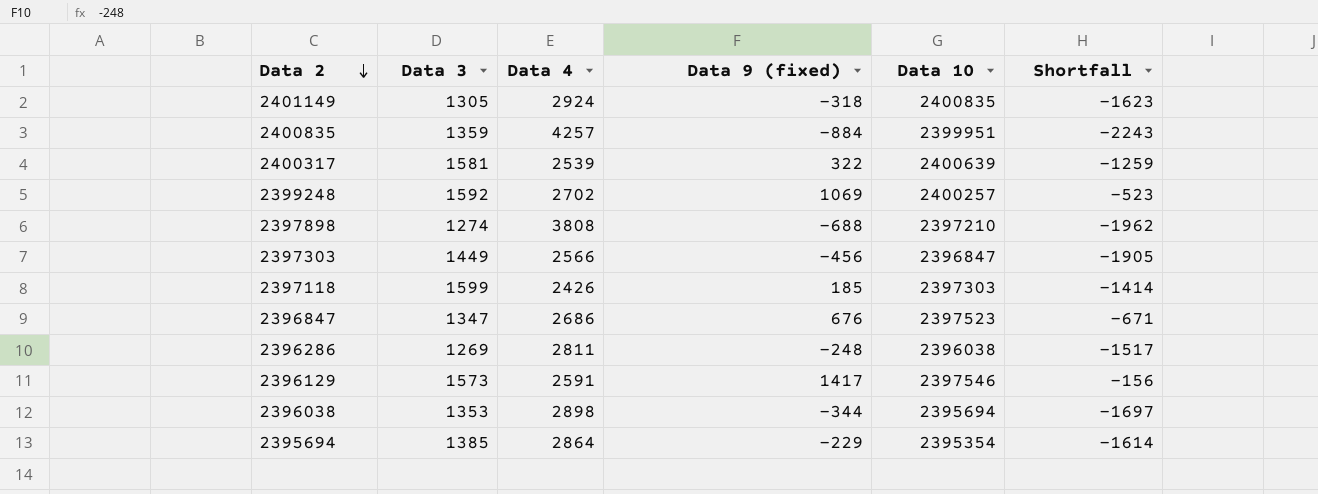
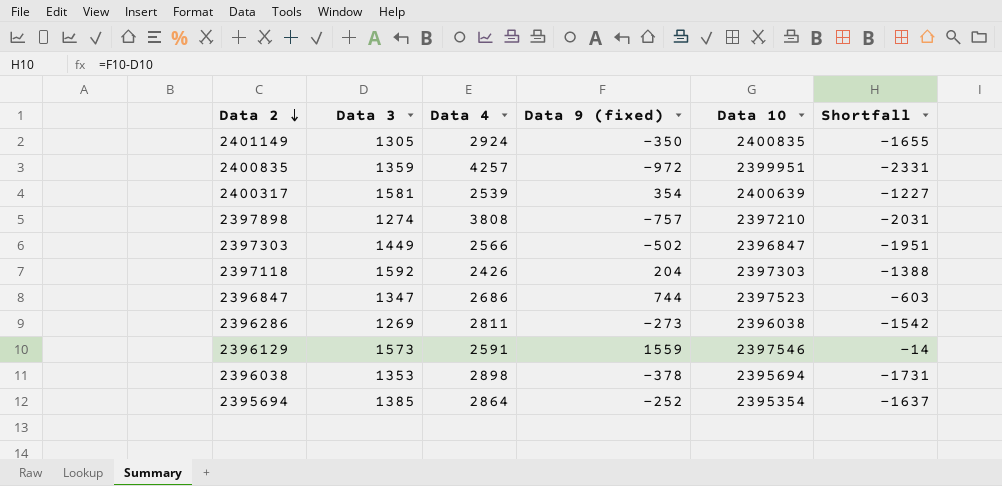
row 2399248: 1592 | 2702 | 1069 | 2400257 | -523 -> none
2401149 | Data 9 (fixed): -318 -> -350
2401149 | Shortfall: -1623 -> -1655
2400835 | Data 9 (fixed): -884 -> -972
2400835 | Shortfall: -2243 -> -2331
2400317 | Data 9 (fixed): 322 -> 354
2400317 | Shortfall: -1259 -> -1227
2397898 | Data 9 (fixed): -688 -> -757
2397898 | Shortfall: -1962 -> -2031
2397303 | Data 9 (fixed): -456 -> -502
2397303 | Shortfall: -1905 -> -1951
2397118 | Data 3: 1599 -> 1592
2397118 | Data 9 (fixed): 185 -> 204
2397118 | Shortfall: -1414 -> -1388
2396847 | Data 9 (fixed): 676 -> 744
2396847 | Shortfall: -671 -> -603
2396286 | Data 9 (fixed): -248 -> -273
2396286 | Shortfall: -1517 -> -1542
2396129 | Data 9 (fixed): 1417 -> 1559
2396129 | Shortfall: -156 -> -14
2396038 | Data 9 (fixed): -344 -> -378
2396038 | Shortfall: -1697 -> -1731
2395694 | Data 9 (fixed): -229 -> -252
2395694 | Shortfall: -1614 -> -1637

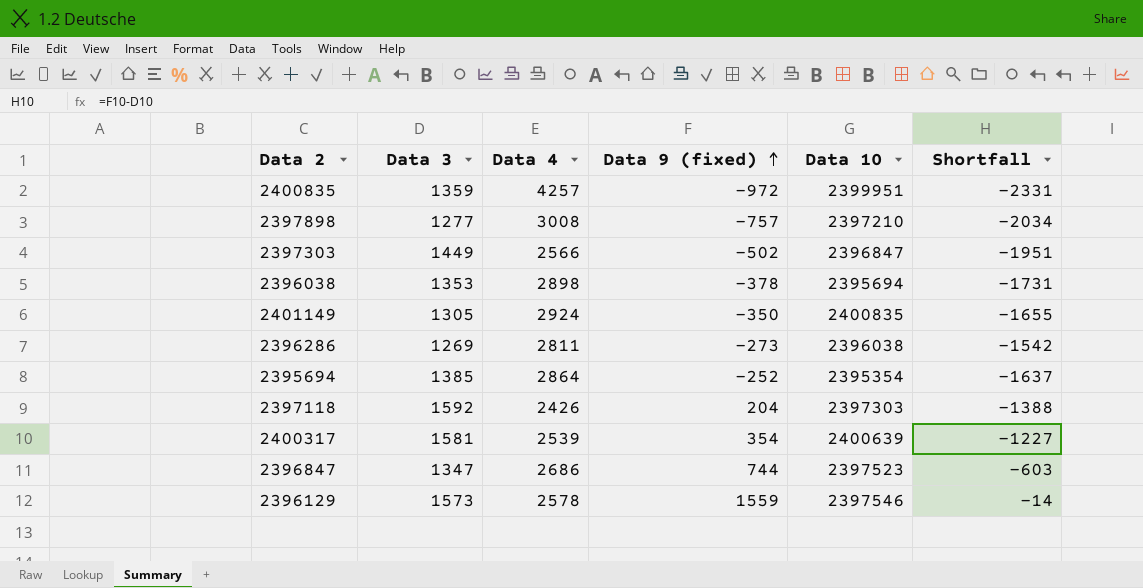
row order: Data 2 descending -> Data 9 (fixed) ascending
2397898 | Data 3: 1274 -> 1277
2397898 | Data 4: 3808 -> 3008
2397898 | Shortfall: -2031 -> -2034
2396129 | Data 4: 2591 -> 2578

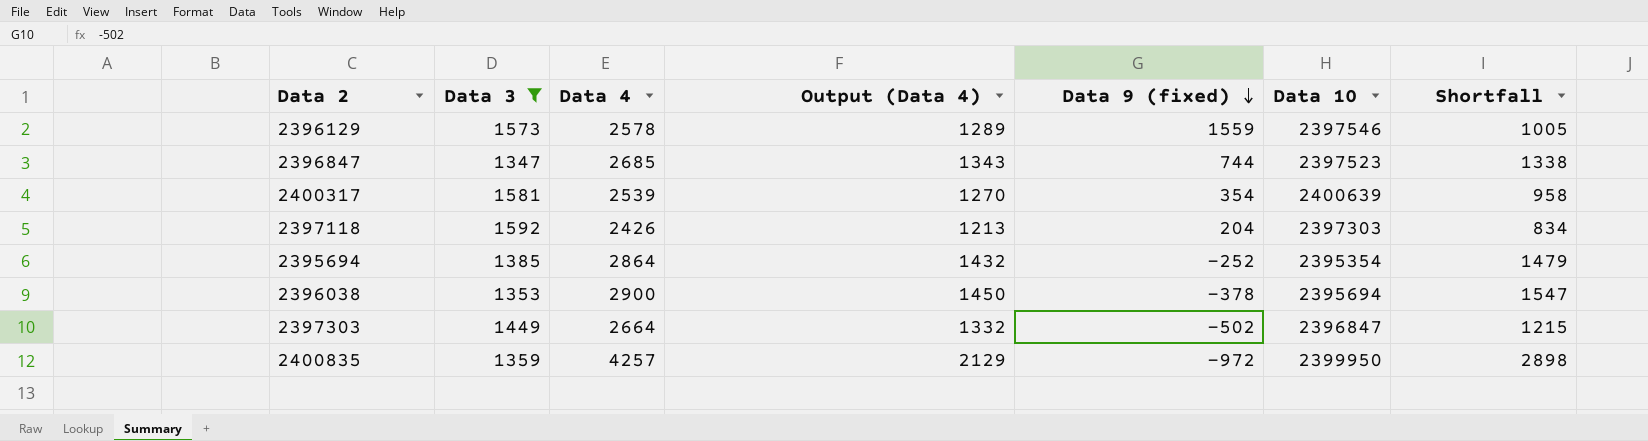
filter: none -> Data 3 >= 1347
row order: Data 9 (fixed) ascending -> Data 9 (fixed) descending
column Output (Data 4) | formula: none -> [Data 4] * 0.5
column Shortfall | formula: [Data 9 (fixed)] - [Data 3] -> [Data 4] - [Data 3]
2396847 | Data 4: 2686 -> 2685
2396038 | Data 4: 2898 -> 2900
2397303 | Data 4: 2566 -> 2664
2400835 | Data 10: 2399951 -> 2399950

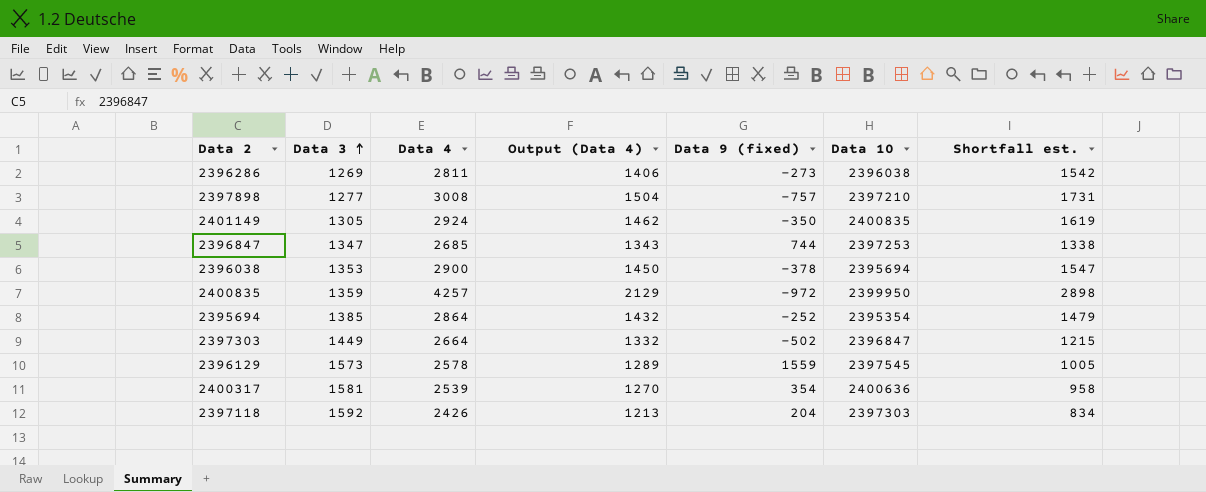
filter: Data 3 >= 1347 -> none
row order: Data 9 (fixed) descending -> Data 3 ascending
column name: Shortfall -> Shortfall est.
2396847 | Data 10: 2397523 -> 2397253
2396129 | Data 10: 2397546 -> 2397545
2400317 | Data 10: 2400639 -> 2400636

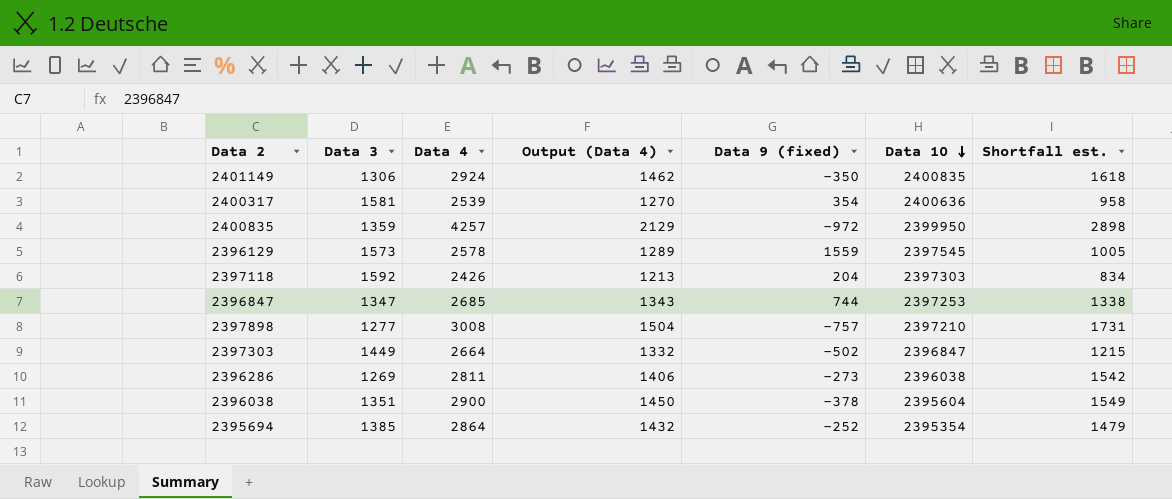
row order: Data 3 ascending -> Data 10 descending
2401149 | Data 3: 1305 -> 1306
2401149 | Shortfall est.: 1619 -> 1618
2396038 | Data 3: 1353 -> 1351
2396038 | Data 10: 2395694 -> 2395604
2396038 | Shortfall est.: 1547 -> 1549

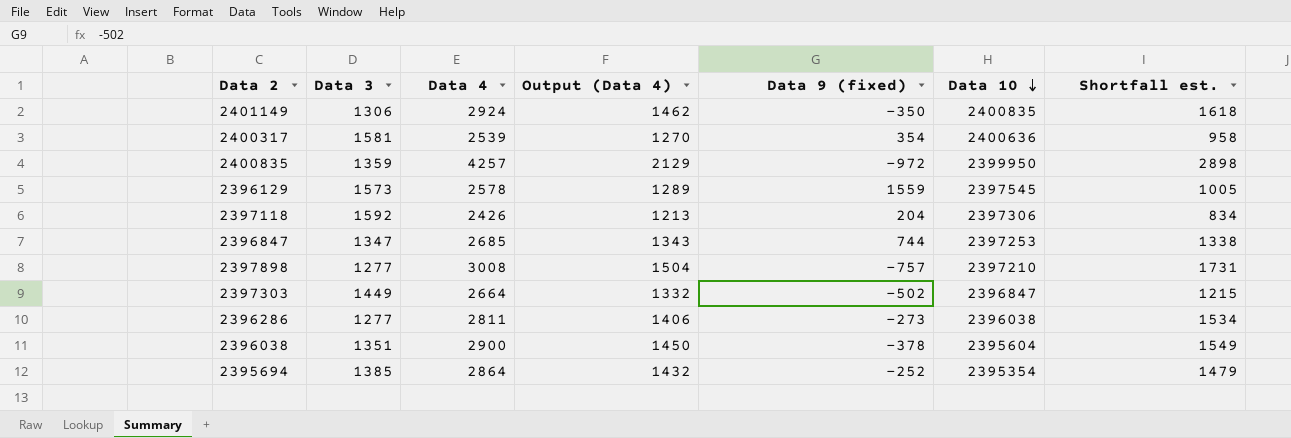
2397118 | Data 10: 2397303 -> 2397306
2396286 | Data 3: 1269 -> 1277
2396286 | Shortfall est.: 1542 -> 1534

